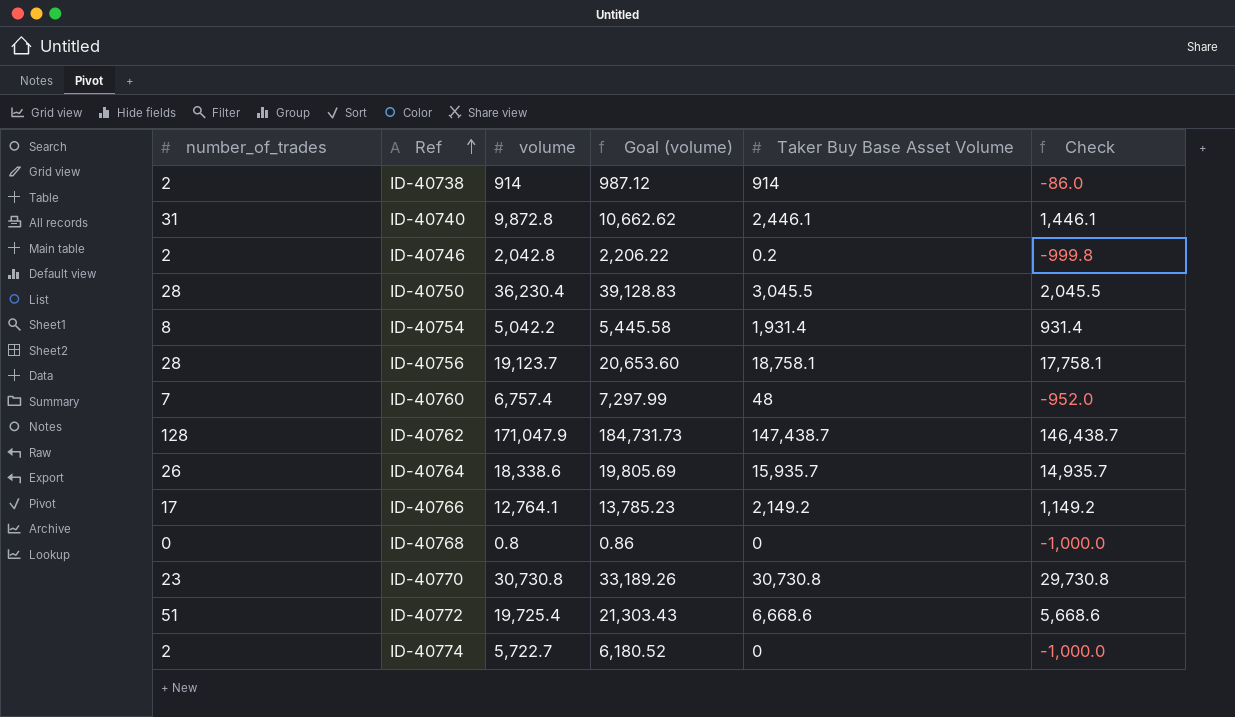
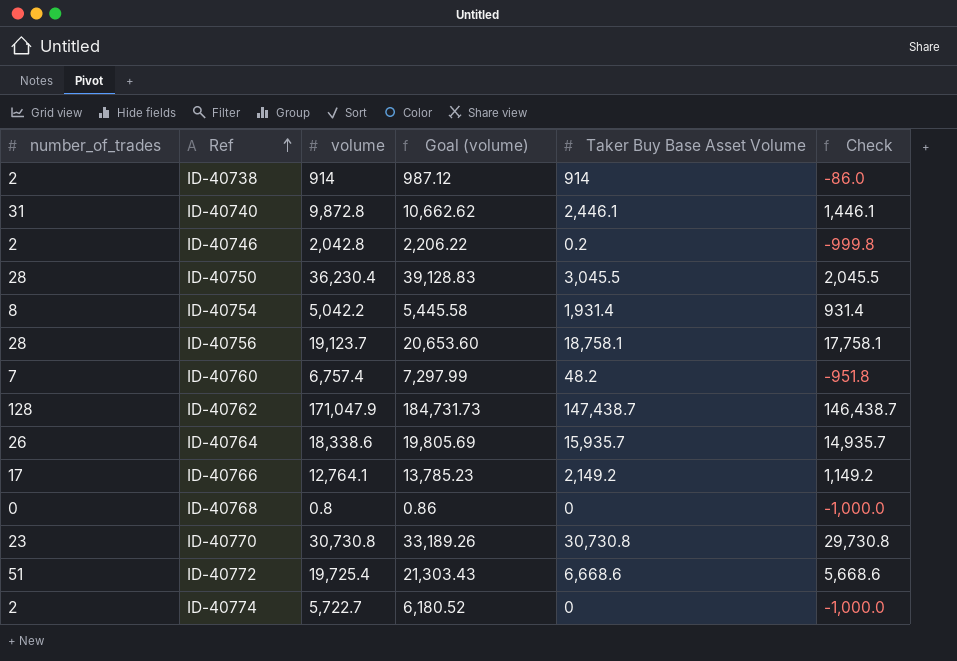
ID-40760 | Taker Buy Base Asset Volume: 48 -> 48.2
ID-40760 | Check: -952.0 -> -951.8

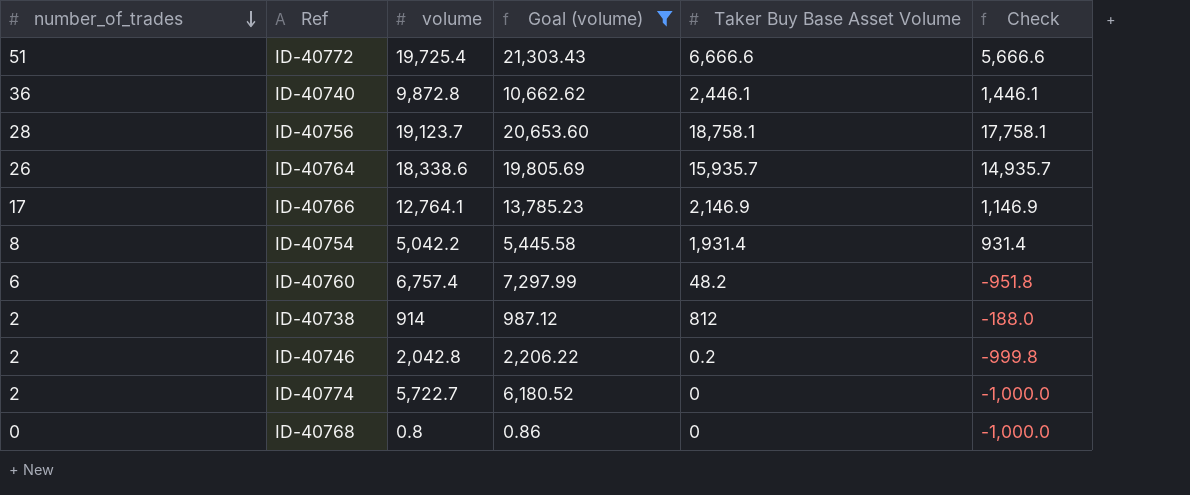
filter: none -> Goal (volume) <= 21,303.43
row order: Ref ascending -> number_of_trades descending
ID-40772 | Taker Buy Base Asset Volume: 6,668.6 -> 6,666.6
ID-40772 | Check: 5,668.6 -> 5,666.6
ID-40740 | number_of_trades: 31 -> 36
ID-40766 | Taker Buy Base Asset Volume: 2,149.2 -> 2,146.9
ID-40766 | Check: 1,149.2 -> 1,146.9
ID-40760 | number_of_trades: 7 -> 6
ID-40738 | Taker Buy Base Asset Volume: 914 -> 812
ID-40738 | Check: -86.0 -> -188.0

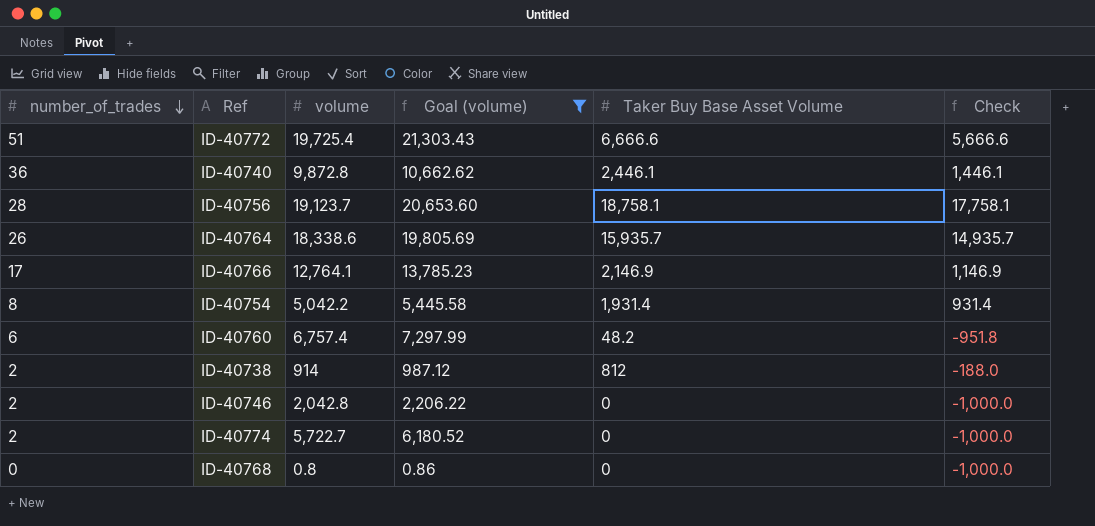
ID-40746 | Taker Buy Base Asset Volume: 0.2 -> 0
ID-40746 | Check: -999.8 -> -1,000.0

